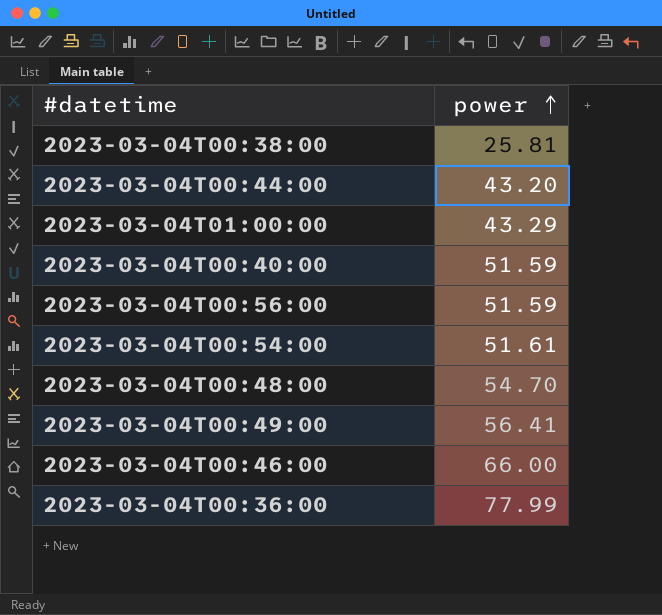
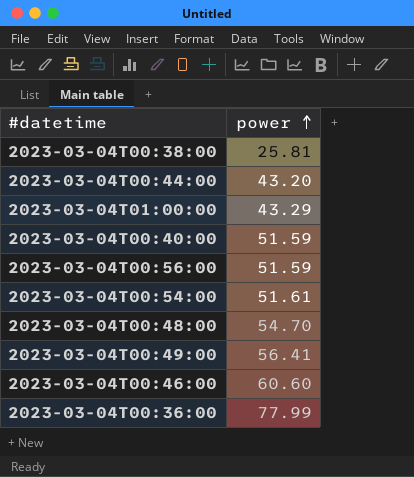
2023-03-04T00:46:00 | power: 66.00 -> 60.60

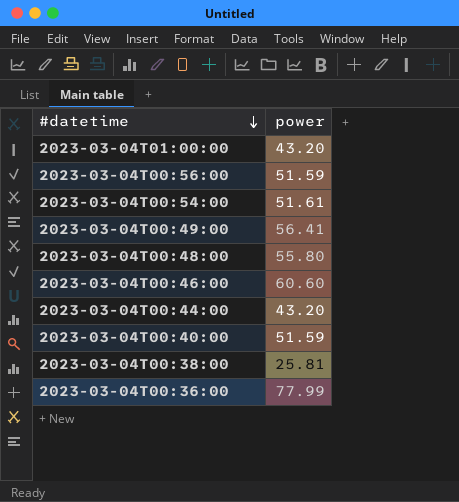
row order: power ascending -> #datetime descending
2023-03-04T01:00:00 | power: 43.29 -> 43.20
2023-03-04T00:48:00 | power: 54.70 -> 55.80

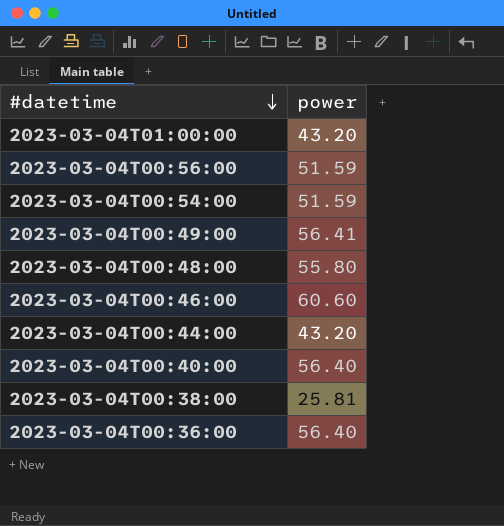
2023-03-04T00:54:00 | power: 51.61 -> 51.59
2023-03-04T00:40:00 | power: 51.59 -> 56.40
2023-03-04T00:36:00 | power: 77.99 -> 56.40

